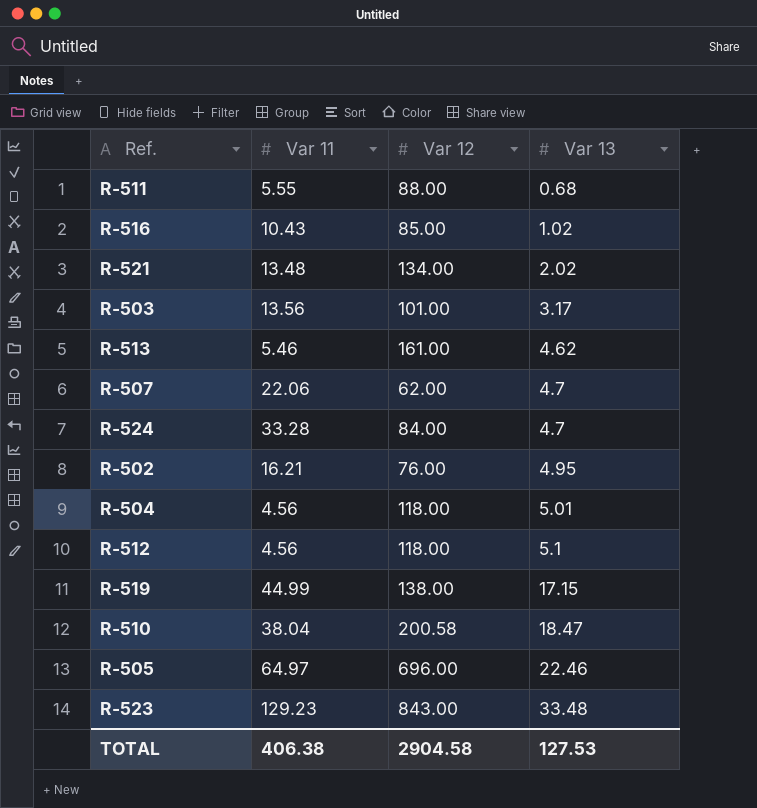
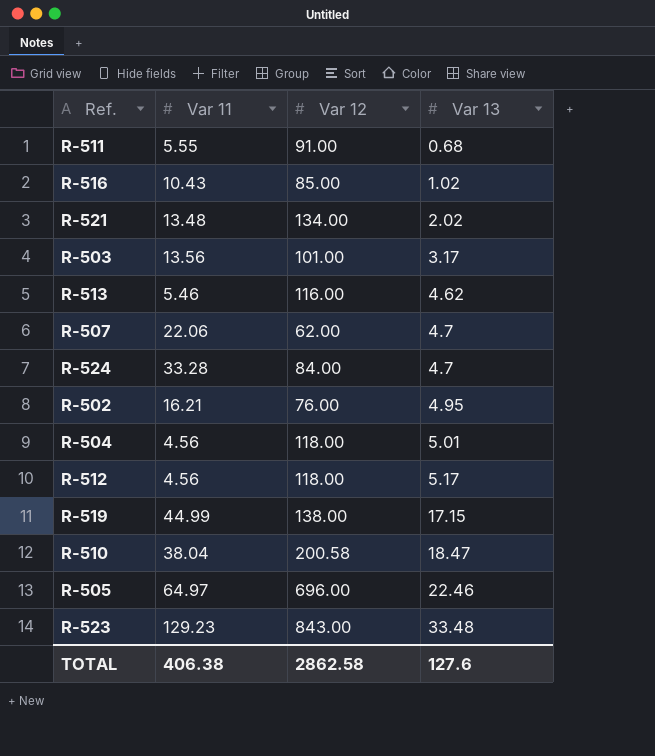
R-511 | Var 12: 88.00 -> 91.00
R-513 | Var 12: 161.00 -> 116.00
R-512 | Var 13: 5.1 -> 5.17
TOTAL | Var 12: 2904.58 -> 2862.58
TOTAL | Var 13: 127.53 -> 127.6

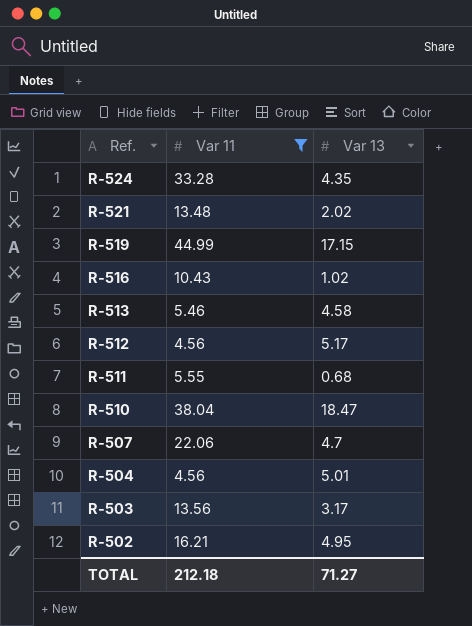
filter: none -> Var 11 <= 44.99
row order: Var 13 ascending -> Ref. descending
column Var 12 | position: 3 -> none
R-524 | Var 13: 4.7 -> 4.35
R-513 | Var 13: 4.62 -> 4.58
TOTAL | Var 11: 406.38 -> 212.18
TOTAL | Var 13: 127.6 -> 71.27

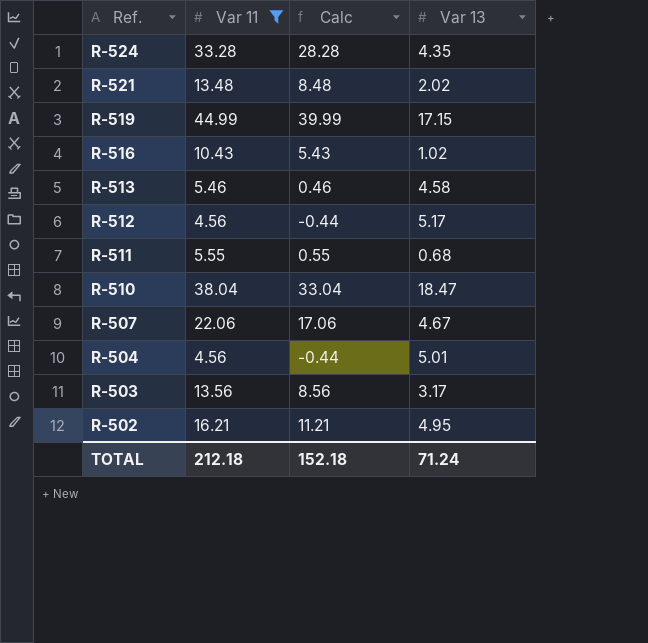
column Calc | formula: none -> [Var 11] - 5
R-507 | Var 13: 4.7 -> 4.67
TOTAL | Var 13: 71.27 -> 71.24

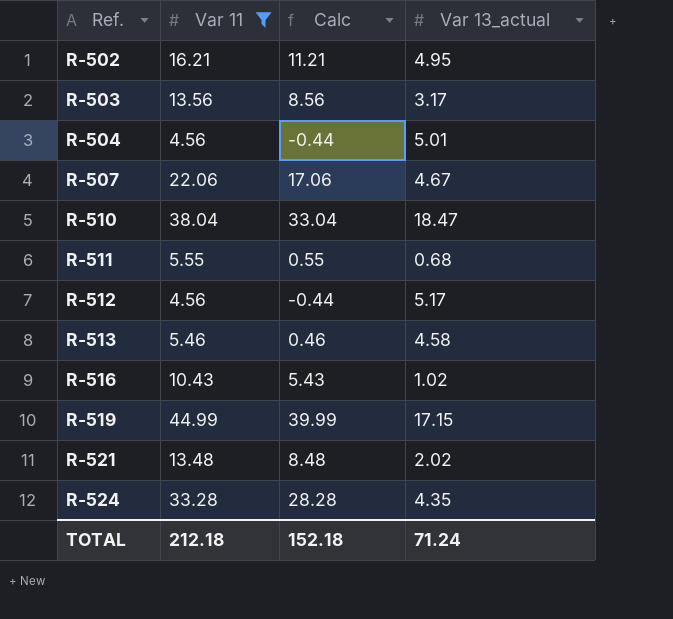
row order: Ref. descending -> Ref. ascending
column name: Var 13 -> Var 13_actual

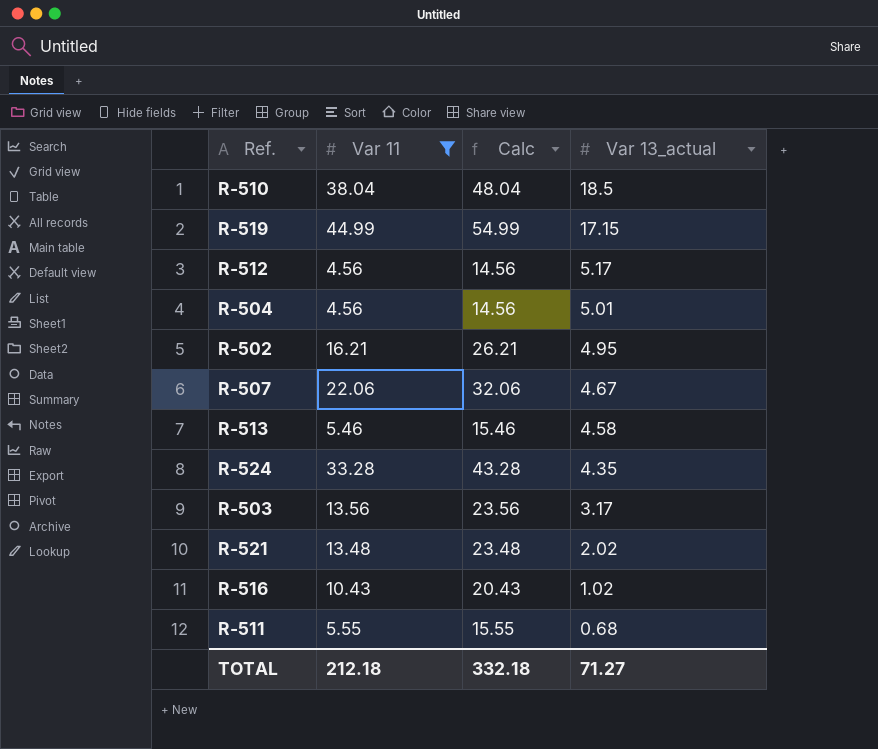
row order: Ref. ascending -> Var 13_actual descending
column Calc | formula: [Var 11] - 5 -> [Var 11] + 10
R-510 | Var 13_actual: 18.47 -> 18.5
TOTAL | Calc: 152.18 -> 332.18
TOTAL | Var 13_actual: 71.24 -> 71.27

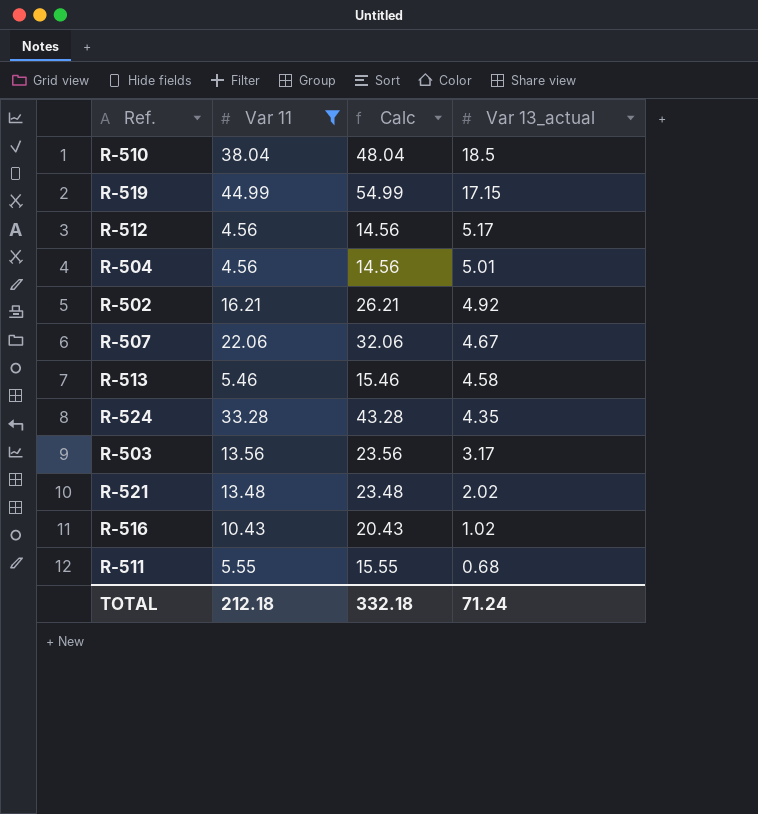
R-502 | Var 13_actual: 4.95 -> 4.92
TOTAL | Var 13_actual: 71.27 -> 71.24

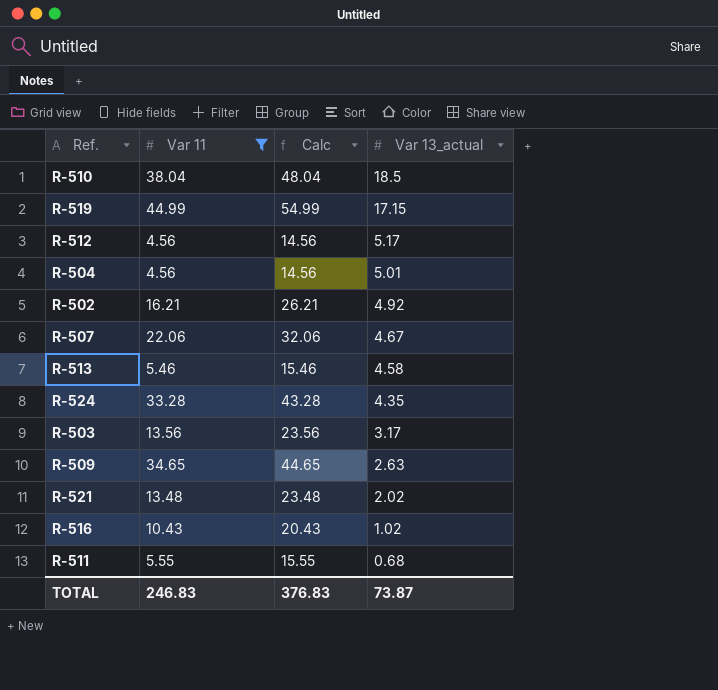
row R-509: none -> 34.65 | 44.65 | 2.63
TOTAL | Var 11: 212.18 -> 246.83
TOTAL | Calc: 332.18 -> 376.83
TOTAL | Var 13_actual: 71.24 -> 73.87

